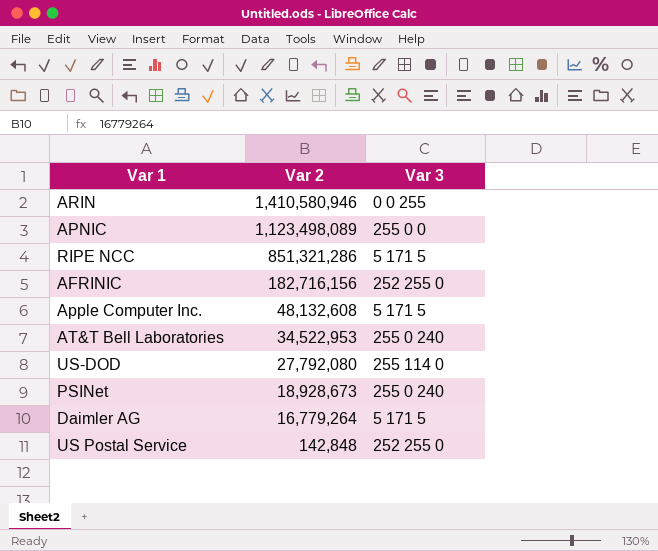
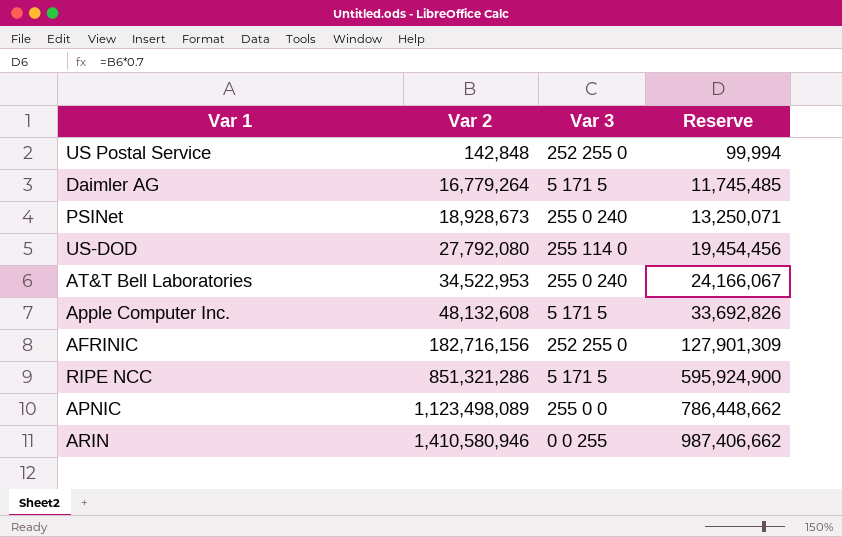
row order: Var 2 descending -> Var 2 ascending
column Reserve | formula: none -> [Var 2] * 0.7

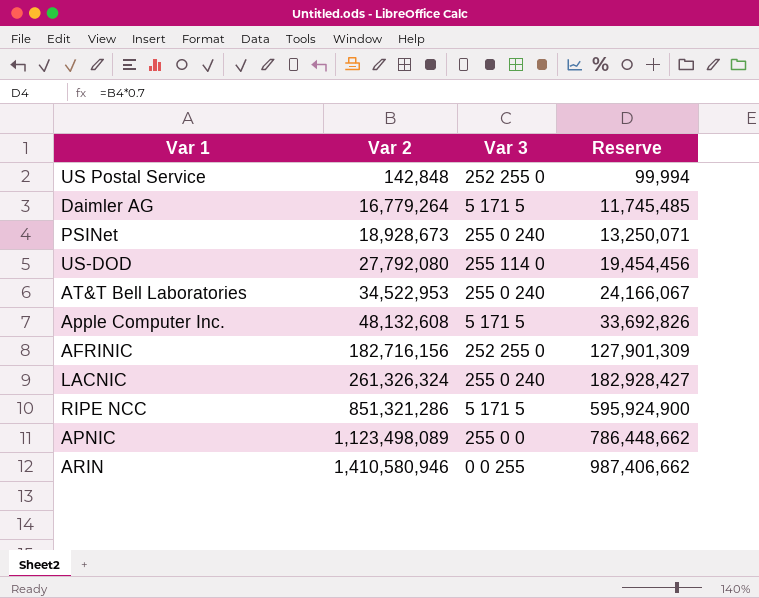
row LACNIC: none -> 261,326,324 | 255 0 240 | 182,928,427

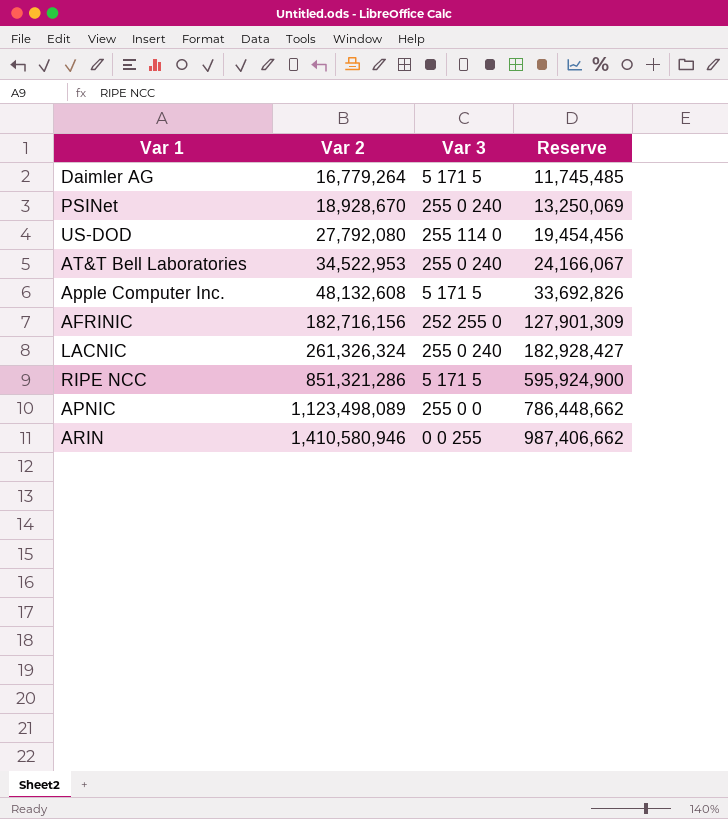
row US Postal Service: 142,848 | 252 255 0 | 99,994 -> none
PSINet | Var 2: 18,928,673 -> 18,928,670
PSINet | Reserve: 13,250,071 -> 13,250,069

